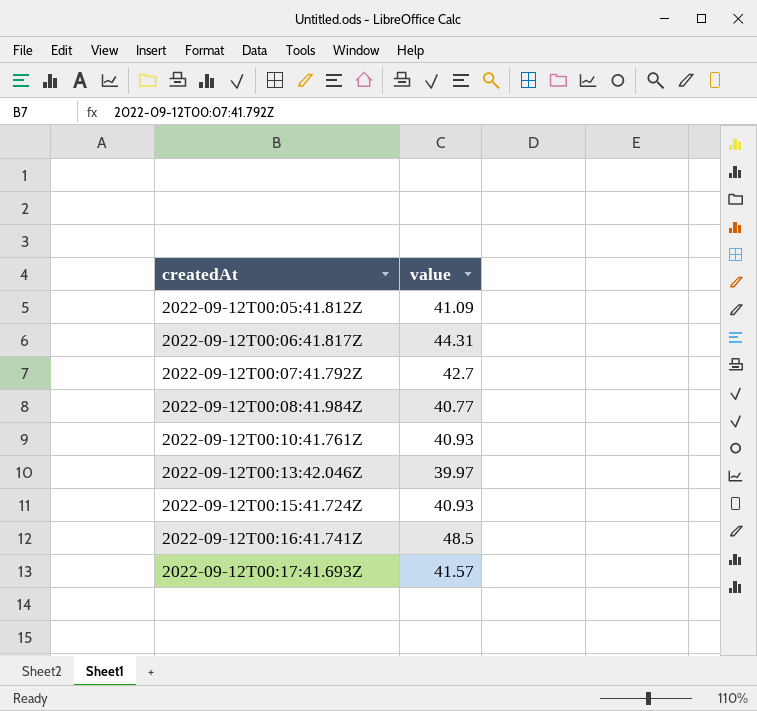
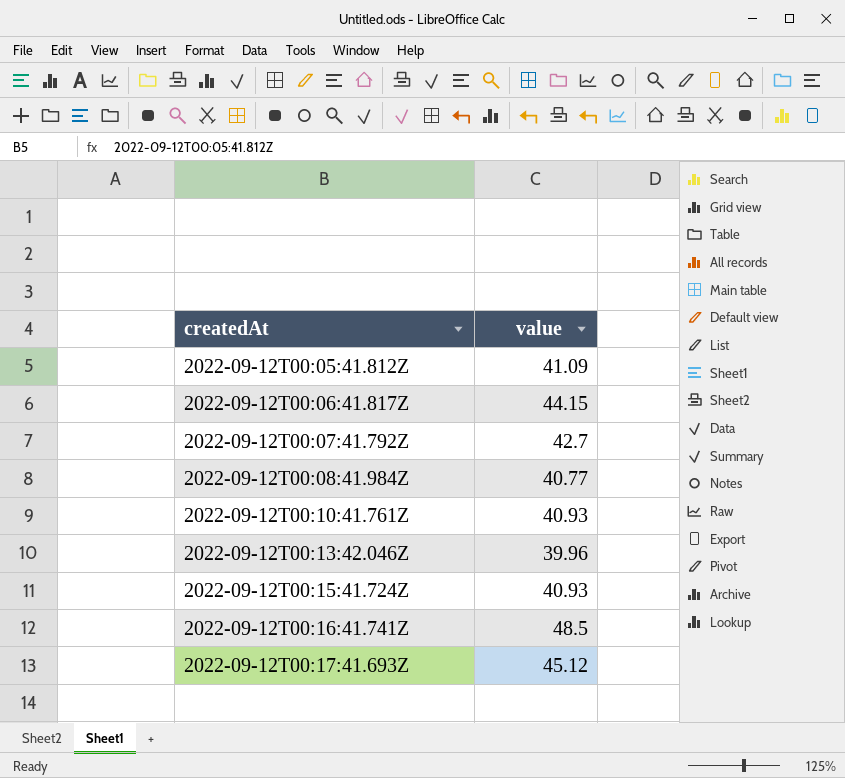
2022-09-12T00:06:41.817Z | value: 44.31 -> 44.15
2022-09-12T00:13:42.046Z | value: 39.97 -> 39.96
2022-09-12T00:17:41.693Z | value: 41.57 -> 45.12

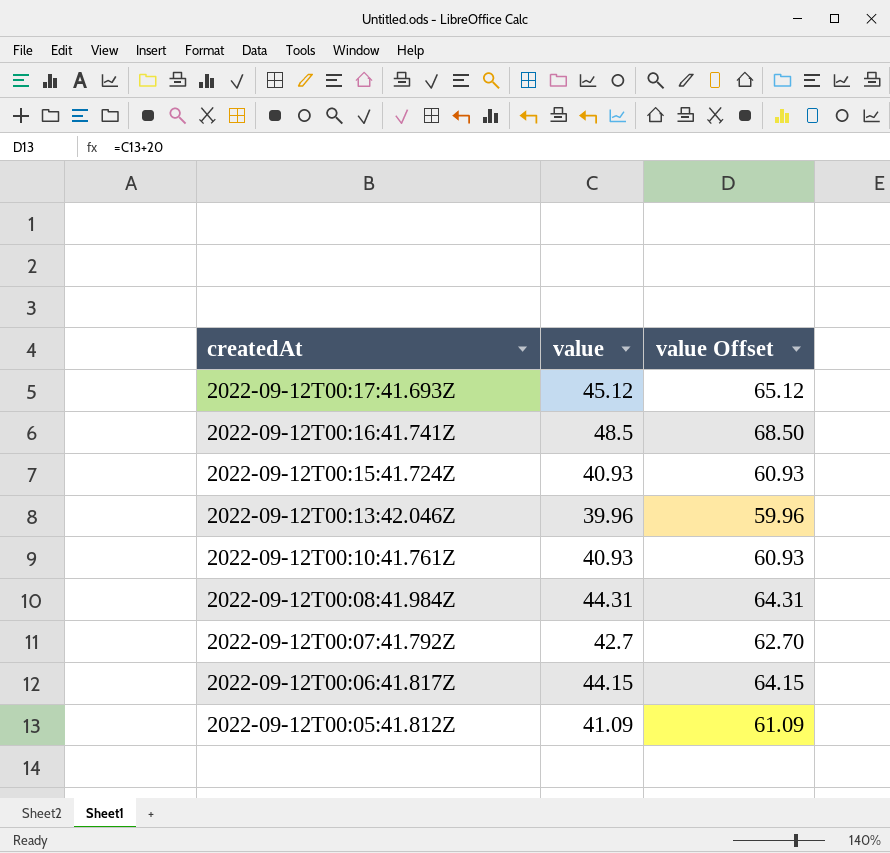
row order: createdAt ascending -> createdAt descending
column value Offset | formula: none -> [value] + 20
2022-09-12T00:08:41.984Z | value: 40.77 -> 44.31

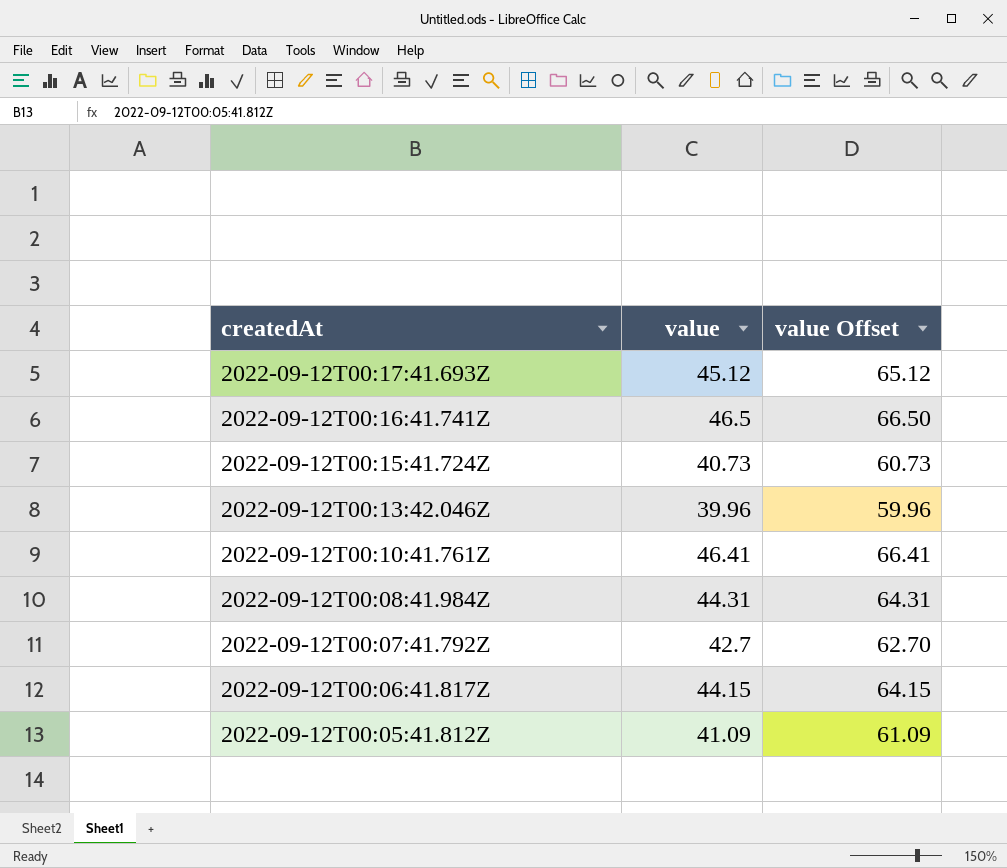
2022-09-12T00:16:41.741Z | value: 48.5 -> 46.5
2022-09-12T00:16:41.741Z | value Offset: 68.50 -> 66.50
2022-09-12T00:15:41.724Z | value: 40.93 -> 40.73
2022-09-12T00:15:41.724Z | value Offset: 60.93 -> 60.73
2022-09-12T00:10:41.761Z | value: 40.93 -> 46.41
2022-09-12T00:10:41.761Z | value Offset: 60.93 -> 66.41

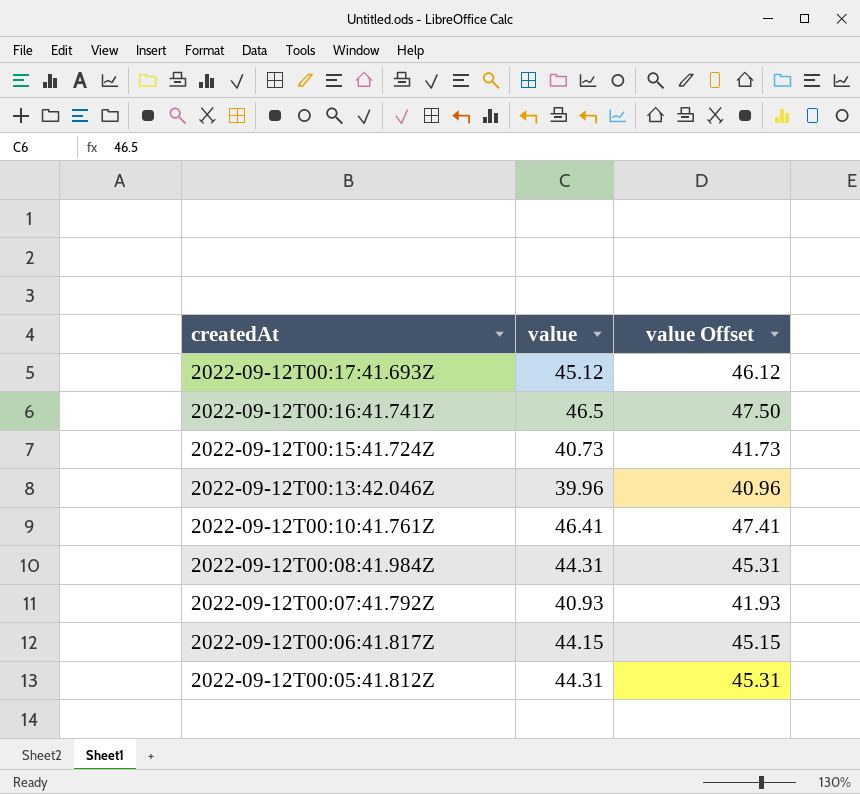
column value Offset | formula: [value] + 20 -> [value] + 1
2022-09-12T00:07:41.792Z | value: 42.7 -> 40.93
2022-09-12T00:05:41.812Z | value: 41.09 -> 44.31

